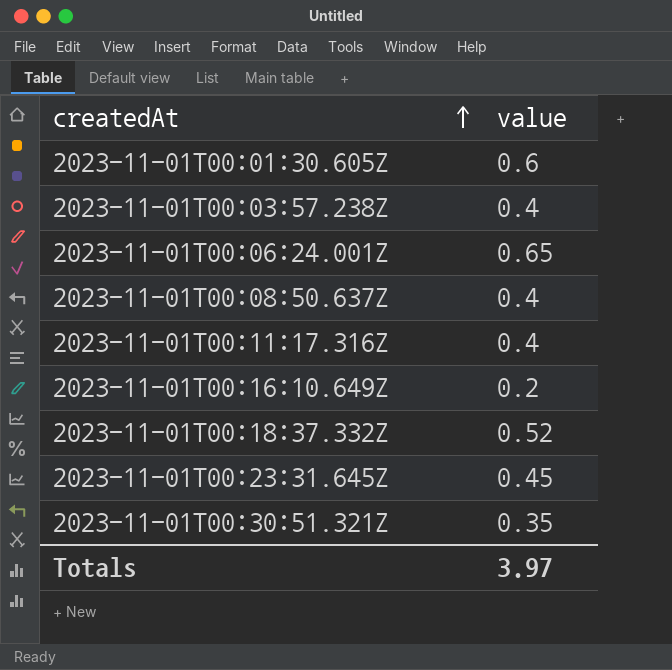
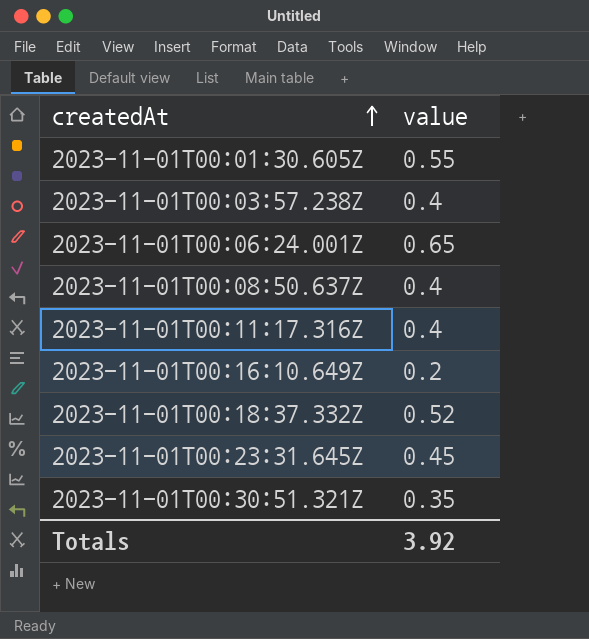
2023-11-01T00:01:30.605Z | value: 0.6 -> 0.55
Totals | value: 3.97 -> 3.92

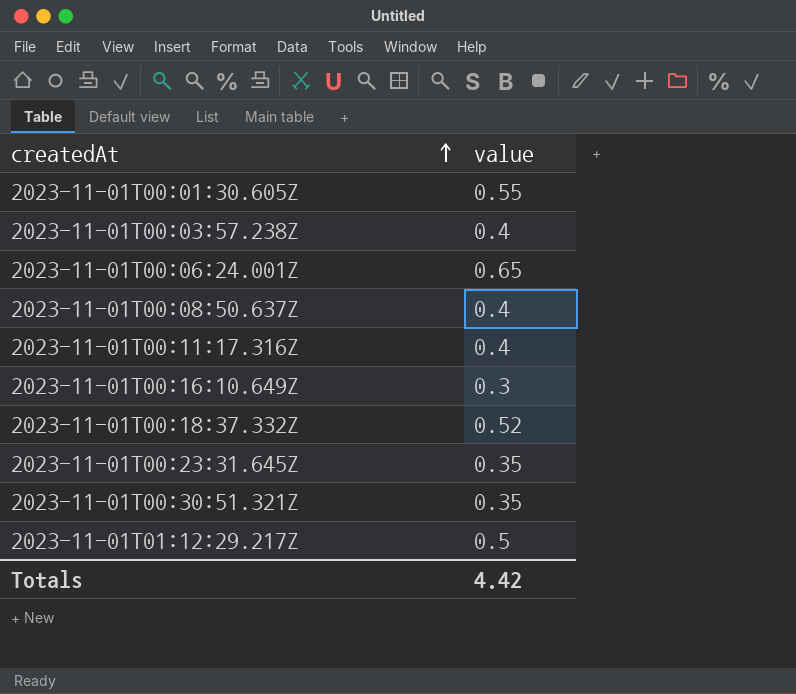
2023-11-01T00:16:10.649Z | value: 0.2 -> 0.3
2023-11-01T00:23:31.645Z | value: 0.45 -> 0.35
row 2023-11-01T01:12:29.217Z: none -> 0.5
Totals | value: 3.92 -> 4.42

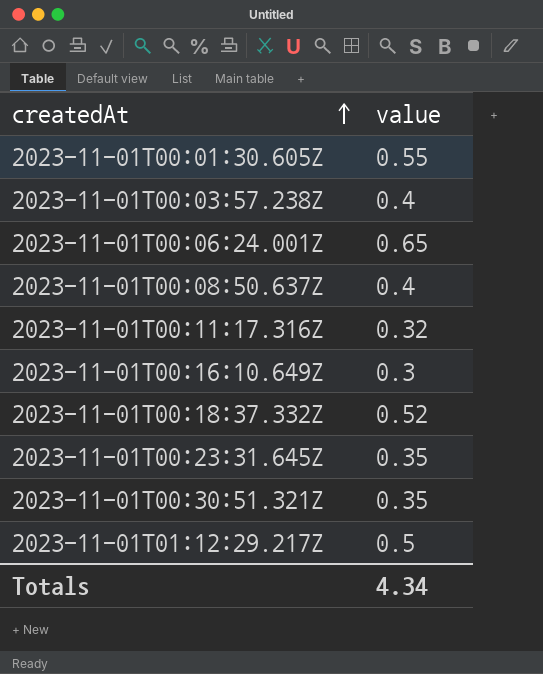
2023-11-01T00:11:17.316Z | value: 0.4 -> 0.32
Totals | value: 4.42 -> 4.34

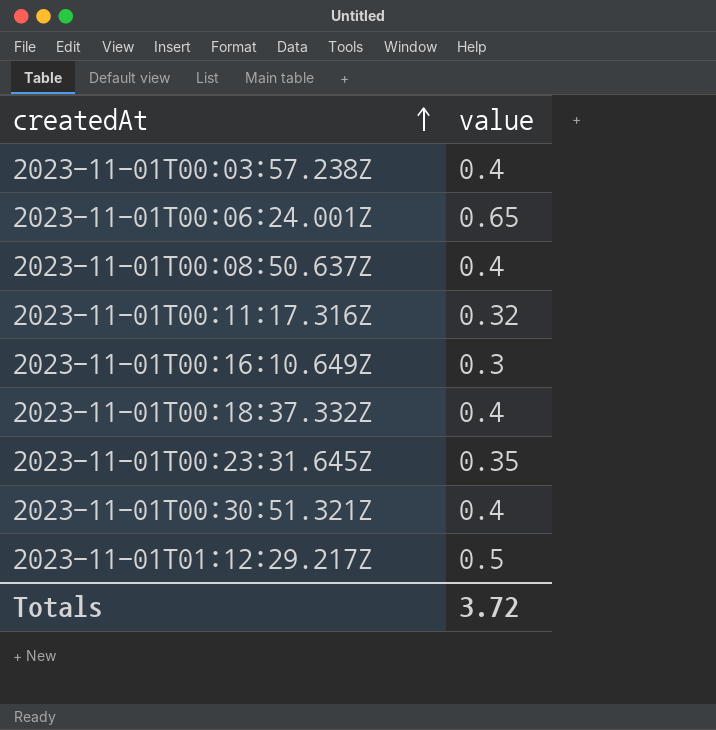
row 2023-11-01T00:01:30.605Z: 0.55 -> none
2023-11-01T00:18:37.332Z | value: 0.52 -> 0.4
2023-11-01T00:30:51.321Z | value: 0.35 -> 0.4
Totals | value: 4.34 -> 3.72

